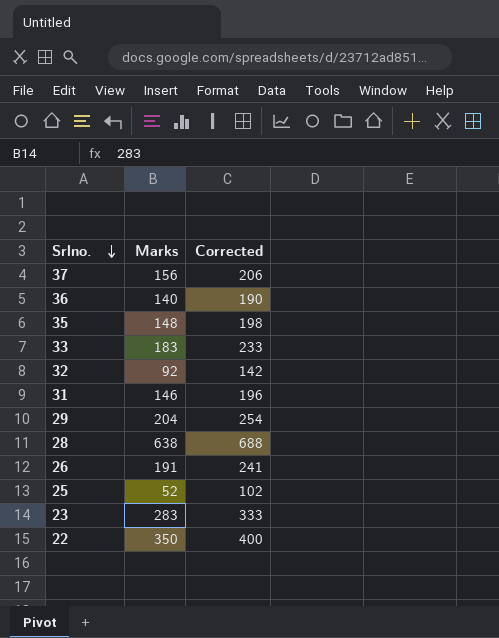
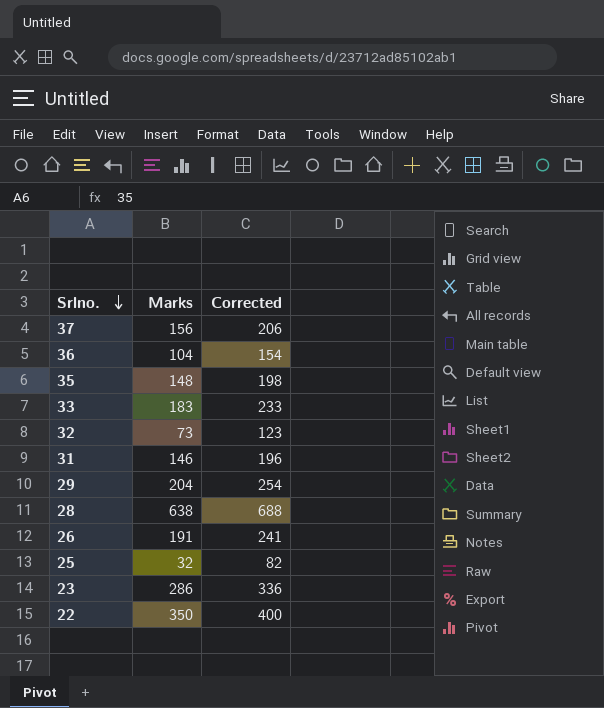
36 | Marks: 140 -> 104
36 | Corrected: 190 -> 154
32 | Marks: 92 -> 73
32 | Corrected: 142 -> 123
25 | Marks: 52 -> 32
25 | Corrected: 102 -> 82
23 | Marks: 283 -> 286
23 | Corrected: 333 -> 336

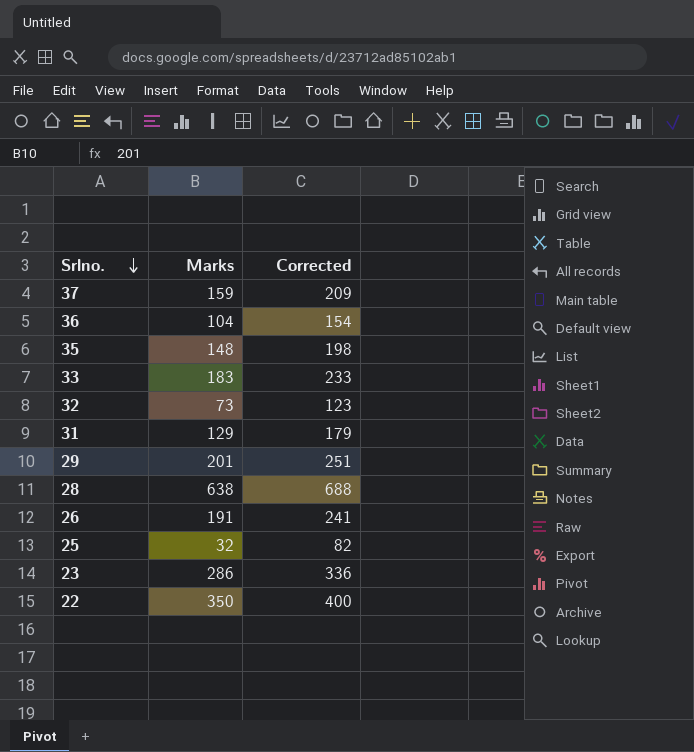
37 | Marks: 156 -> 159
37 | Corrected: 206 -> 209
31 | Marks: 146 -> 129
31 | Corrected: 196 -> 179
29 | Marks: 204 -> 201
29 | Corrected: 254 -> 251

